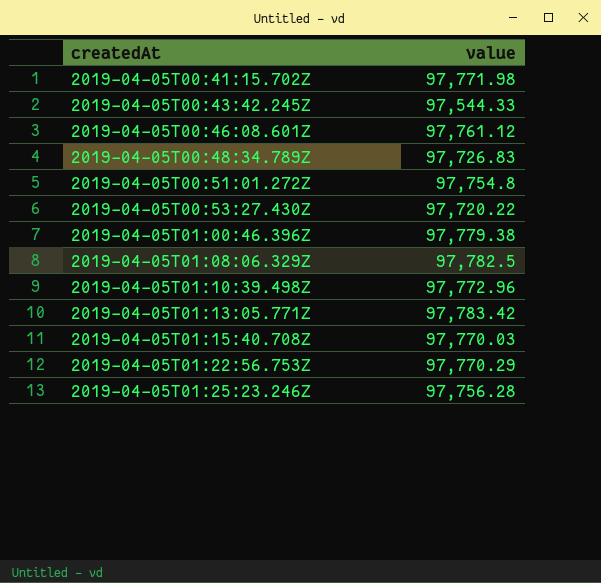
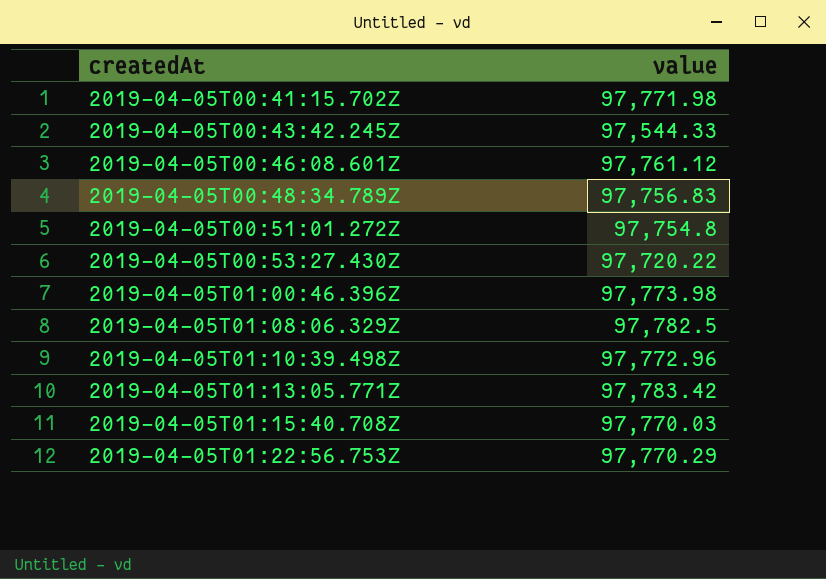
row 2019-04-05T01:25:23.246Z: 97,756.28 -> none
2019-04-05T00:48:34.789Z | value: 97,726.83 -> 97,756.83
2019-04-05T01:00:46.396Z | value: 97,779.38 -> 97,773.98

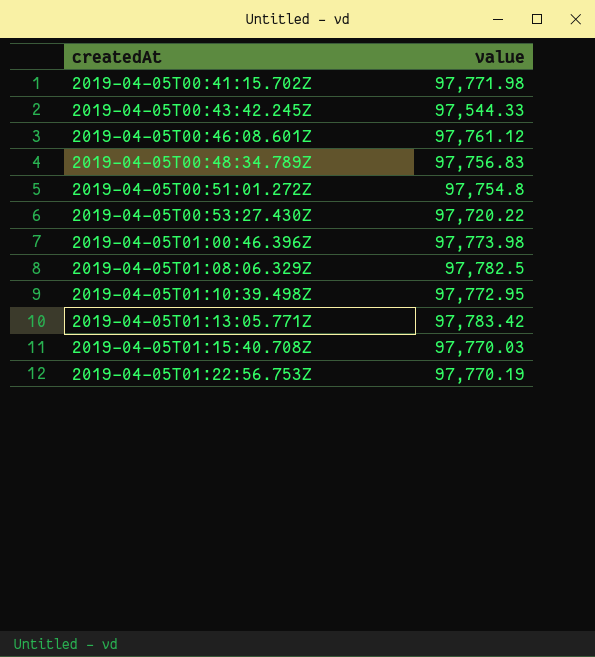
2019-04-05T01:10:39.498Z | value: 97,772.96 -> 97,772.95
2019-04-05T01:22:56.753Z | value: 97,770.29 -> 97,770.19

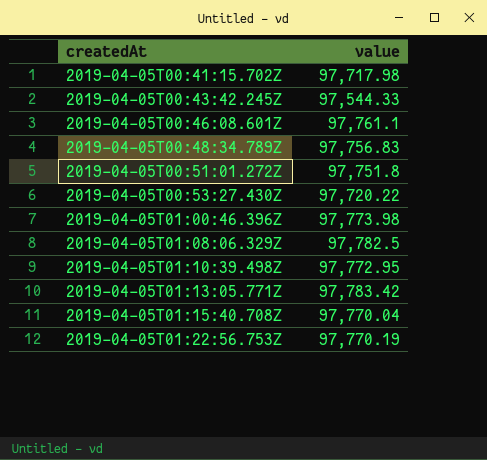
2019-04-05T00:41:15.702Z | value: 97,771.98 -> 97,717.98
2019-04-05T00:46:08.601Z | value: 97,761.12 -> 97,761.1
2019-04-05T00:51:01.272Z | value: 97,754.8 -> 97,751.8
2019-04-05T01:15:40.708Z | value: 97,770.03 -> 97,770.04

